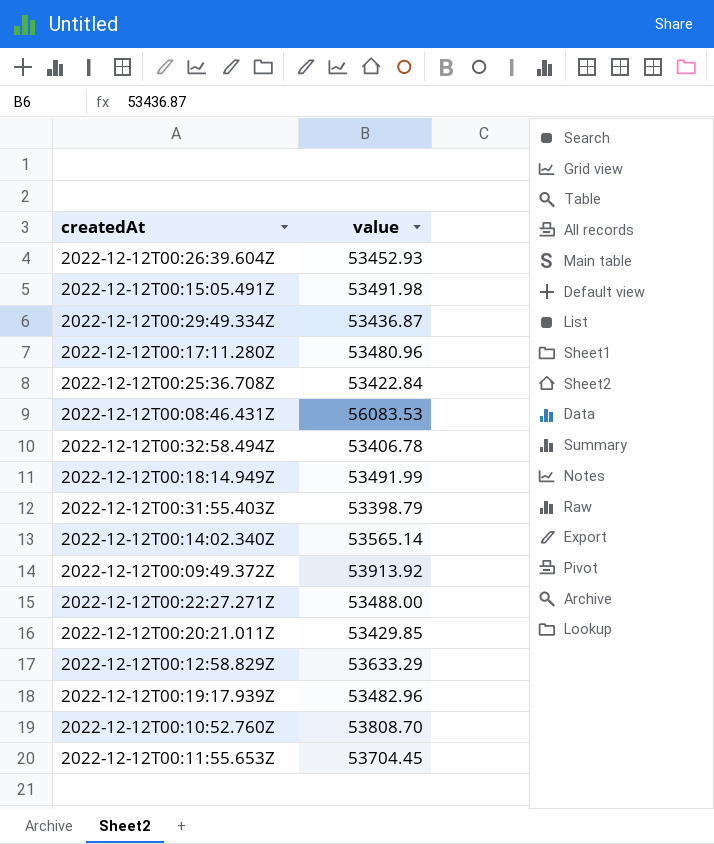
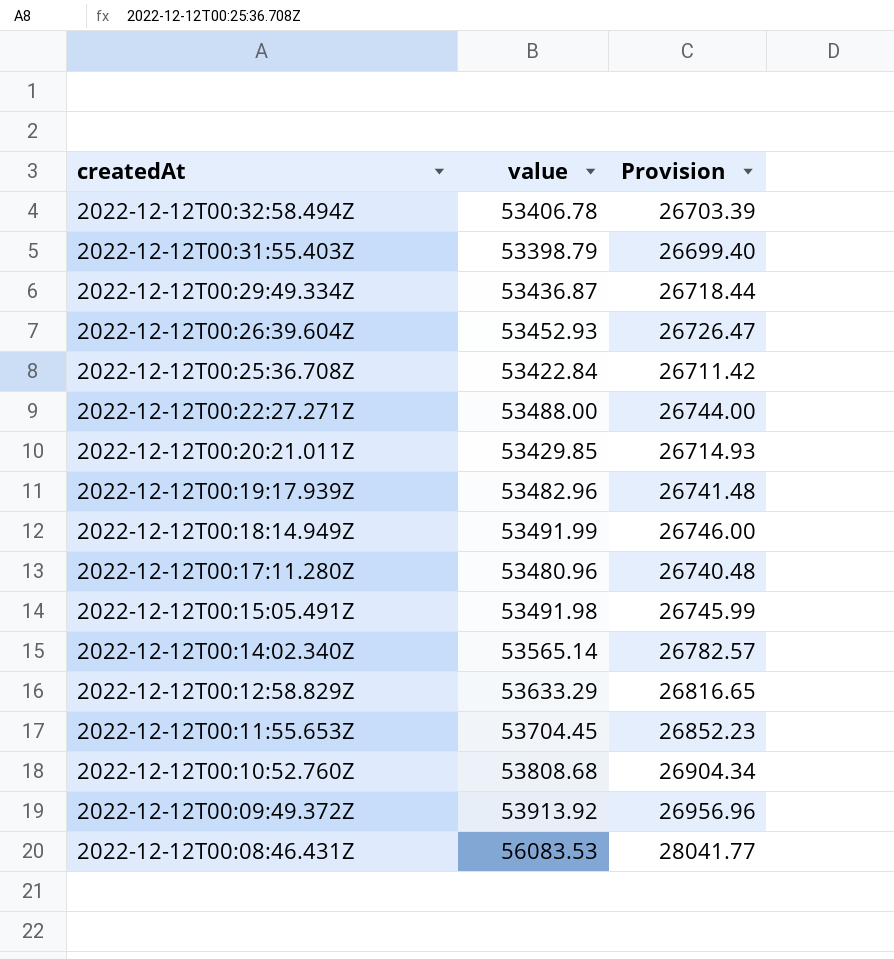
row order: none -> createdAt descending
column Provision | formula: none -> [value] * 0.5
2022-12-12T00:10:52.760Z | value: 53808.70 -> 53808.68

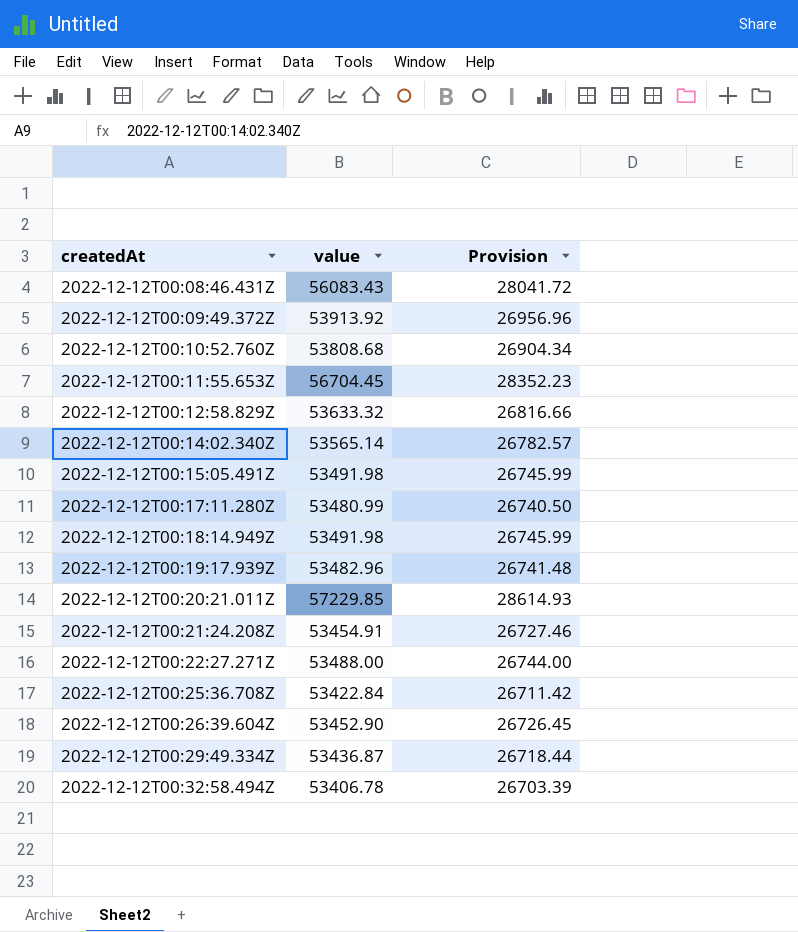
row order: createdAt descending -> createdAt ascending
row 2022-12-12T00:31:55.403Z: 53398.79 | 26699.40 -> none
2022-12-12T00:08:46.431Z | value: 56083.53 -> 56083.43
2022-12-12T00:08:46.431Z | Provision: 28041.77 -> 28041.72
2022-12-12T00:11:55.653Z | value: 53704.45 -> 56704.45
2022-12-12T00:11:55.653Z | Provision: 26852.23 -> 28352.23
2022-12-12T00:12:58.829Z | value: 53633.29 -> 53633.32
2022-12-12T00:12:58.829Z | Provision: 26816.65 -> 26816.66
2022-12-12T00:17:11.280Z | value: 53480.96 -> 53480.99
2022-12-12T00:17:11.280Z | Provision: 26740.48 -> 26740.50
2022-12-12T00:18:14.949Z | value: 53491.99 -> 53491.98
2022-12-12T00:18:14.949Z | Provision: 26746.00 -> 26745.99
2022-12-12T00:20:21.011Z | value: 53429.85 -> 57229.85
2022-12-12T00:20:21.011Z | Provision: 26714.93 -> 28614.93
row 2022-12-12T00:21:24.208Z: none -> 53454.91 | 26727.46
2022-12-12T00:26:39.604Z | value: 53452.93 -> 53452.90
2022-12-12T00:26:39.604Z | Provision: 26726.47 -> 26726.45

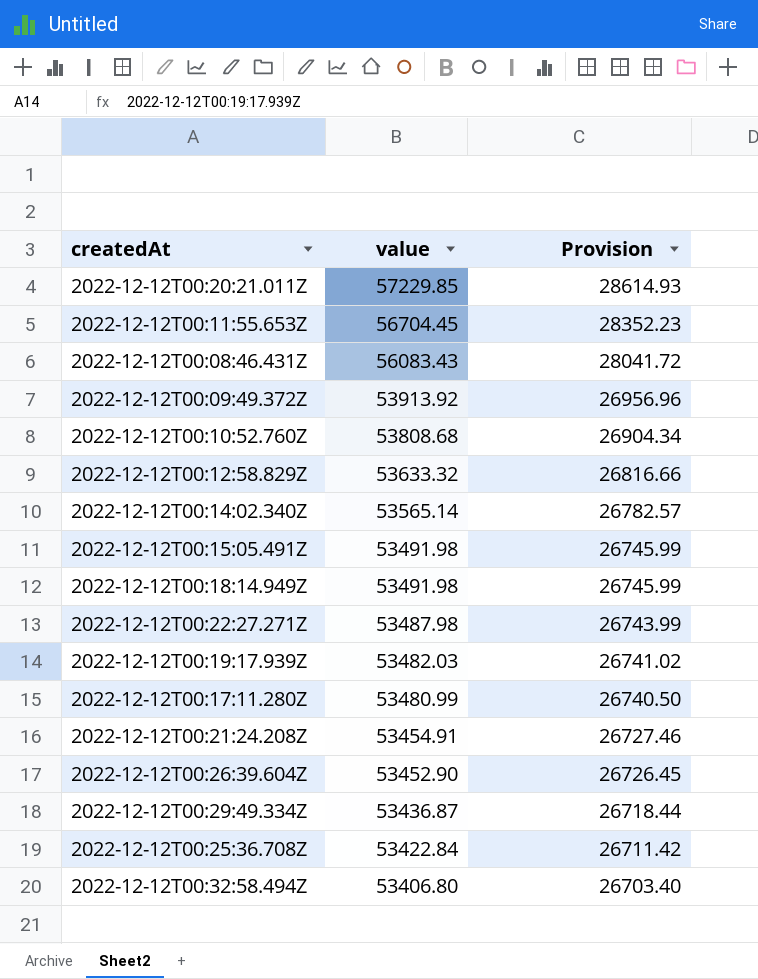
row order: createdAt ascending -> value descending
2022-12-12T00:22:27.271Z | value: 53488.00 -> 53487.98
2022-12-12T00:22:27.271Z | Provision: 26744.00 -> 26743.99
2022-12-12T00:19:17.939Z | value: 53482.96 -> 53482.03
2022-12-12T00:19:17.939Z | Provision: 26741.48 -> 26741.02
2022-12-12T00:32:58.494Z | value: 53406.78 -> 53406.80
2022-12-12T00:32:58.494Z | Provision: 26703.39 -> 26703.40

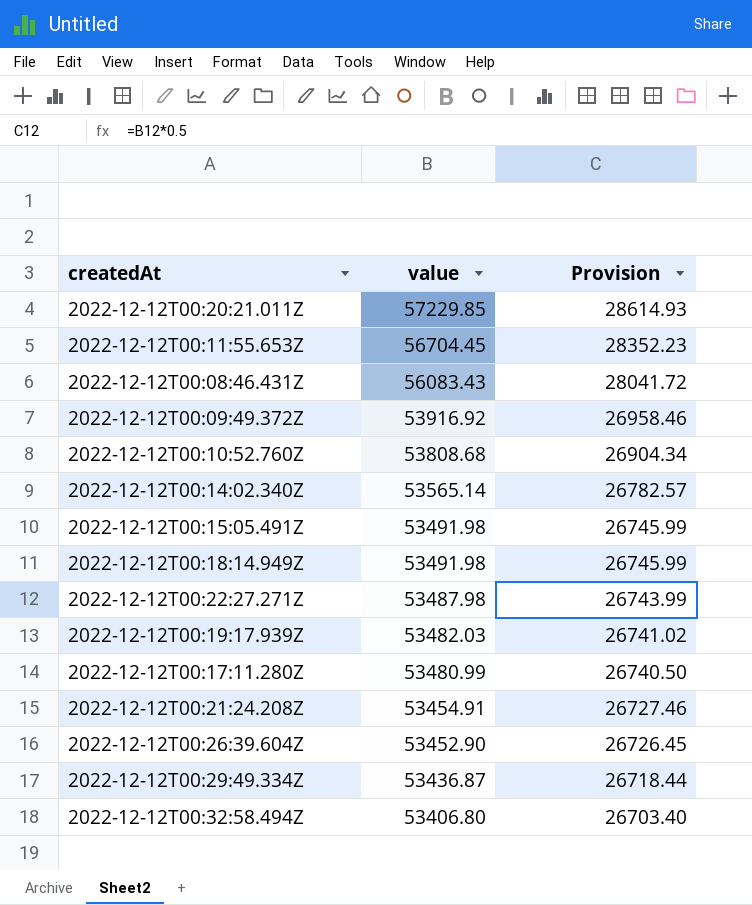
row 2022-12-12T00:12:58.829Z: 53633.32 | 26816.66 -> none
row 2022-12-12T00:25:36.708Z: 53422.84 | 26711.42 -> none
2022-12-12T00:09:49.372Z | value: 53913.92 -> 53916.92
2022-12-12T00:09:49.372Z | Provision: 26956.96 -> 26958.46

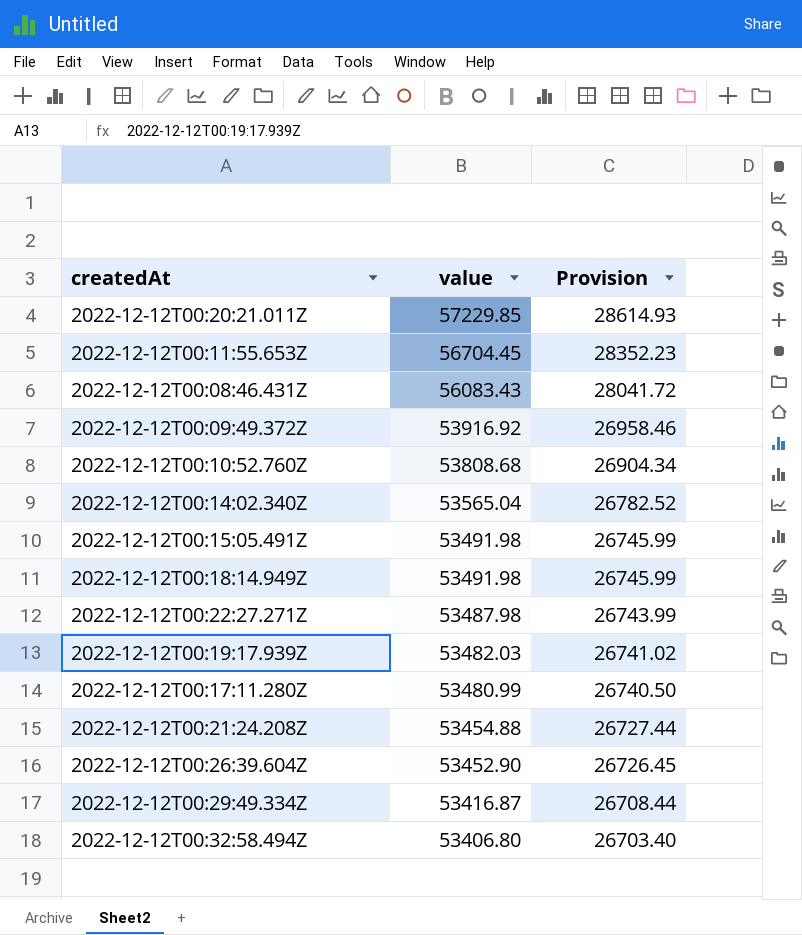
2022-12-12T00:14:02.340Z | value: 53565.14 -> 53565.04
2022-12-12T00:14:02.340Z | Provision: 26782.57 -> 26782.52
2022-12-12T00:21:24.208Z | value: 53454.91 -> 53454.88
2022-12-12T00:21:24.208Z | Provision: 26727.46 -> 26727.44
2022-12-12T00:29:49.334Z | value: 53436.87 -> 53416.87
2022-12-12T00:29:49.334Z | Provision: 26718.44 -> 26708.44

